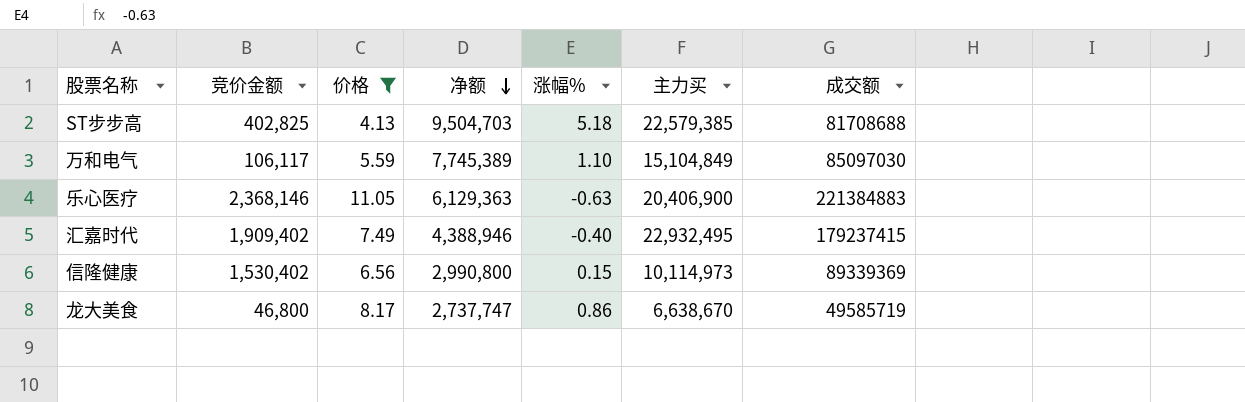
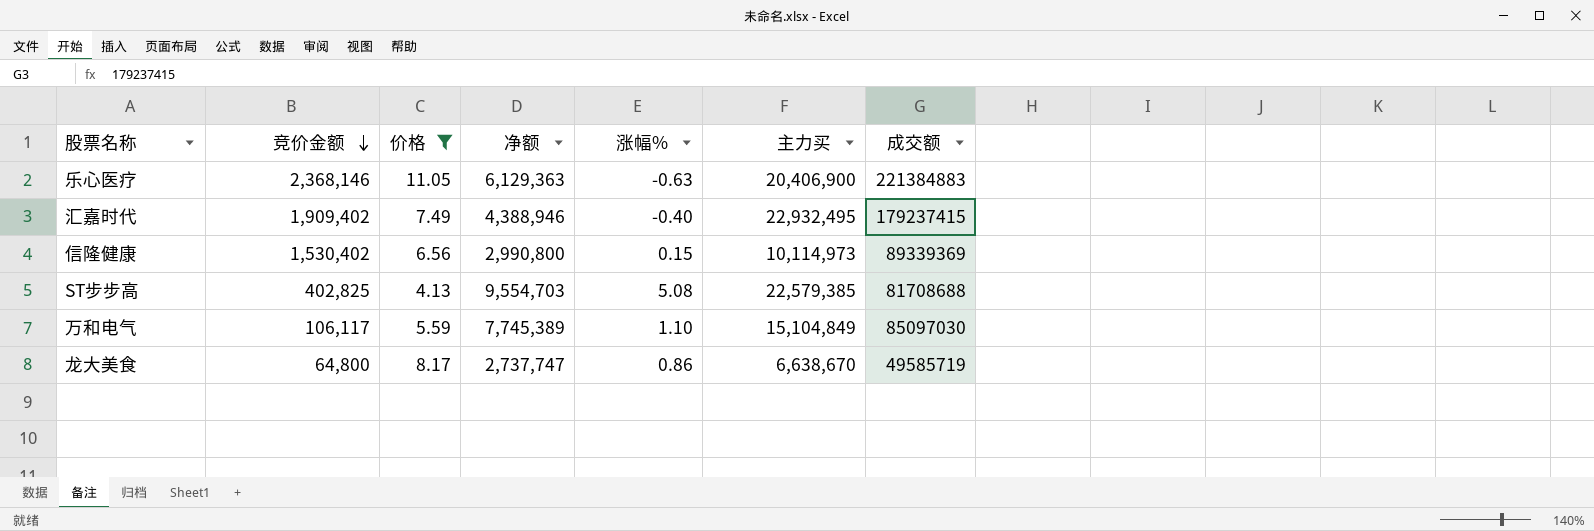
row order: 净额 descending -> 竞价金额 descending
ST步步高 | 净额: 9,504,703 -> 9,554,703
ST步步高 | 涨幅%: 5.18 -> 5.08
龙大美食 | 竞价金额: 46,800 -> 64,800

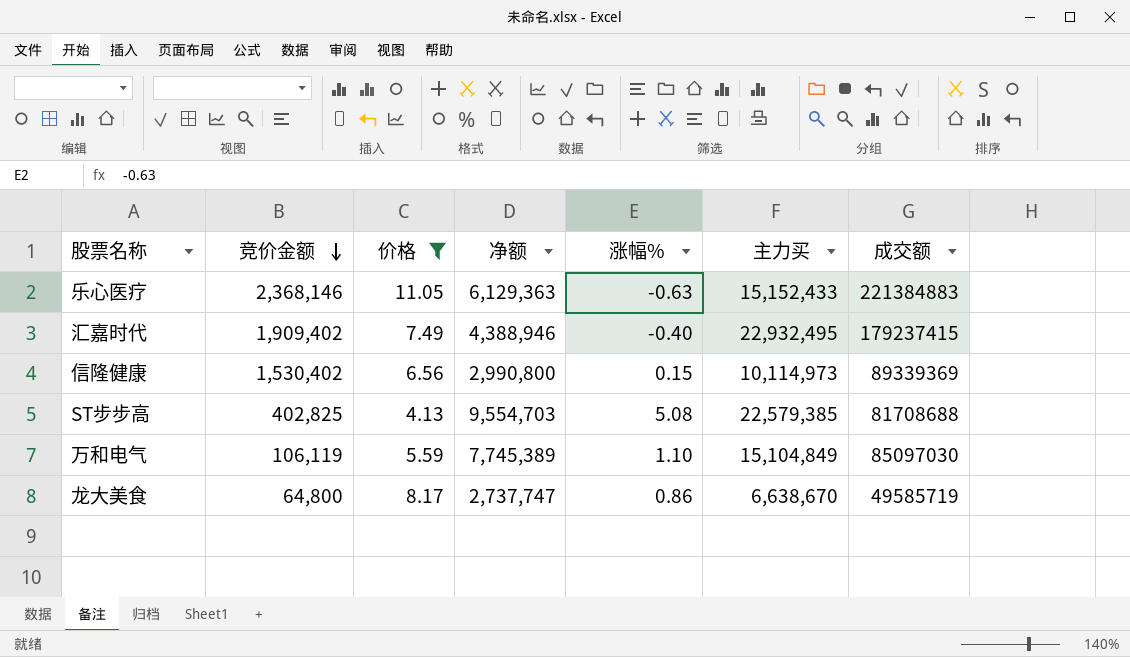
乐心医疗 | 主力买: 20,406,900 -> 15,152,433
万和电气 | 竞价金额: 106,117 -> 106,119

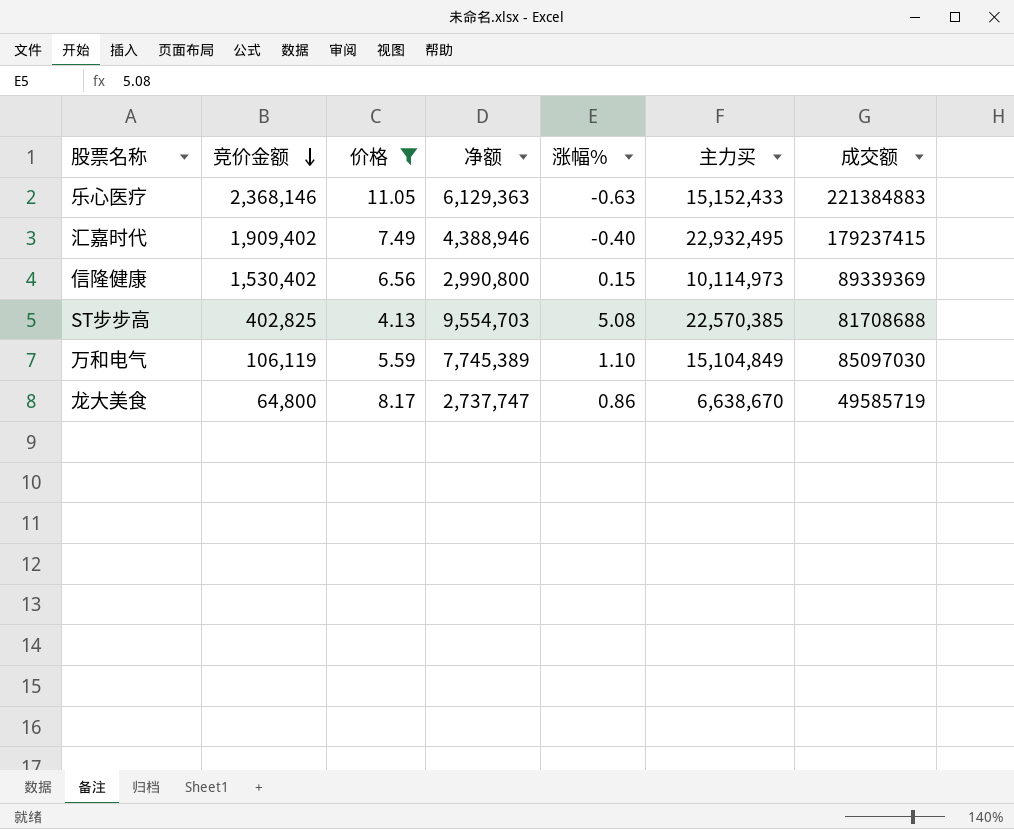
ST步步高 | 主力买: 22,579,385 -> 22,570,385

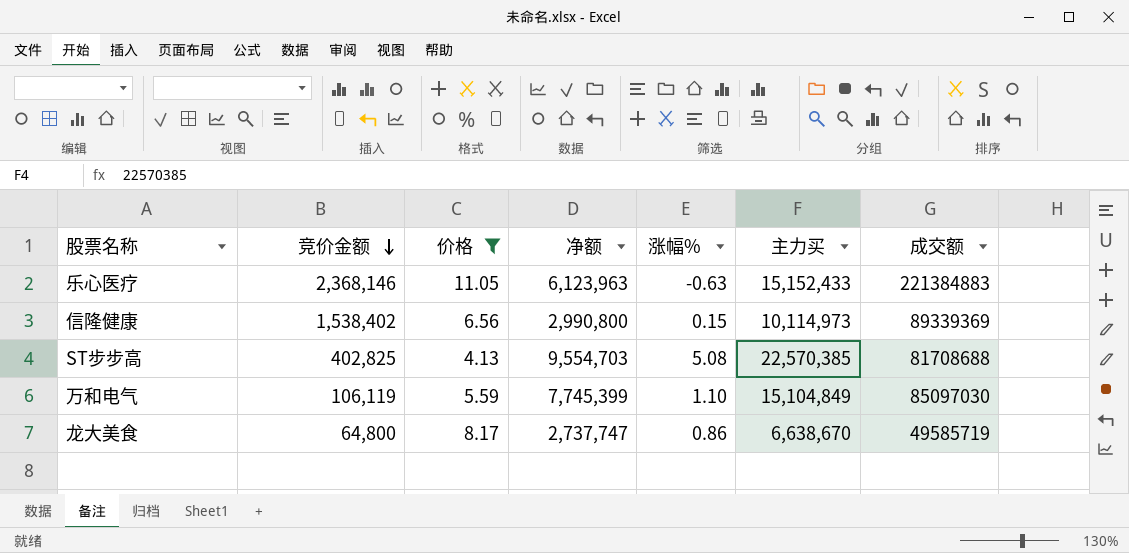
row 汇嘉时代: 1,909,402 | 7.49 | 4,388,946 | -0.40 | 22,932,495 | 179237415 -> none
乐心医疗 | 净额: 6,129,363 -> 6,123,963
信隆健康 | 竞价金额: 1,530,402 -> 1,538,402
万和电气 | 净额: 7,745,389 -> 7,745,399

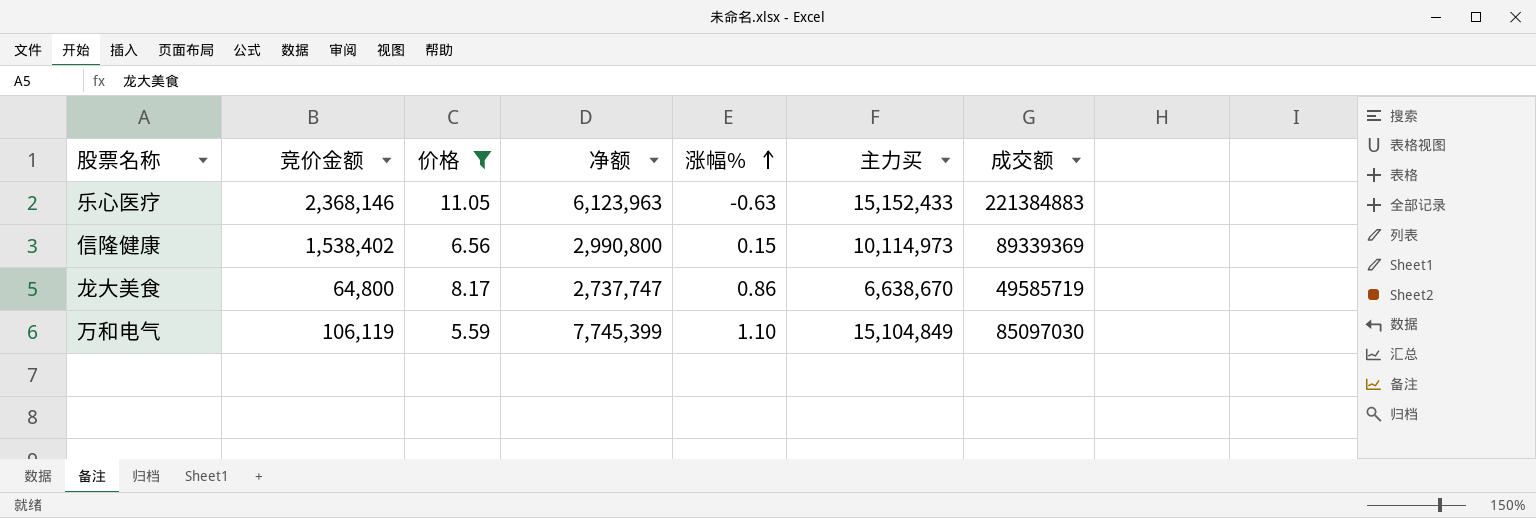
row order: 竞价金额 descending -> 涨幅% ascending
row ST步步高: 402,825 | 4.13 | 9,554,703 | 5.08 | 22,570,385 | 81708688 -> none

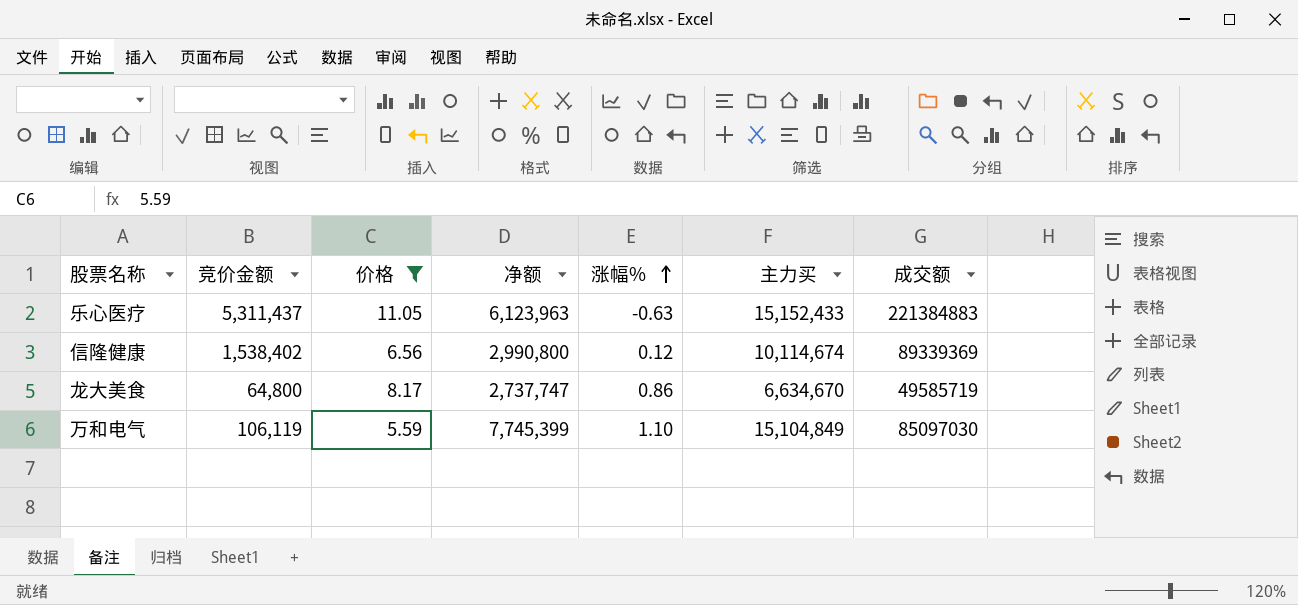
乐心医疗 | 竞价金额: 2,368,146 -> 5,311,437
信隆健康 | 涨幅%: 0.15 -> 0.12
信隆健康 | 主力买: 10,114,973 -> 10,114,674
龙大美食 | 主力买: 6,638,670 -> 6,634,670

